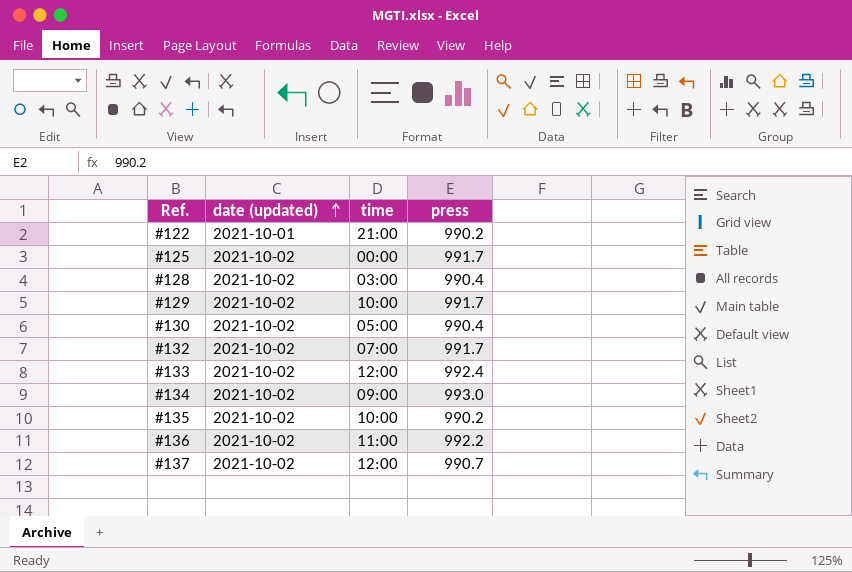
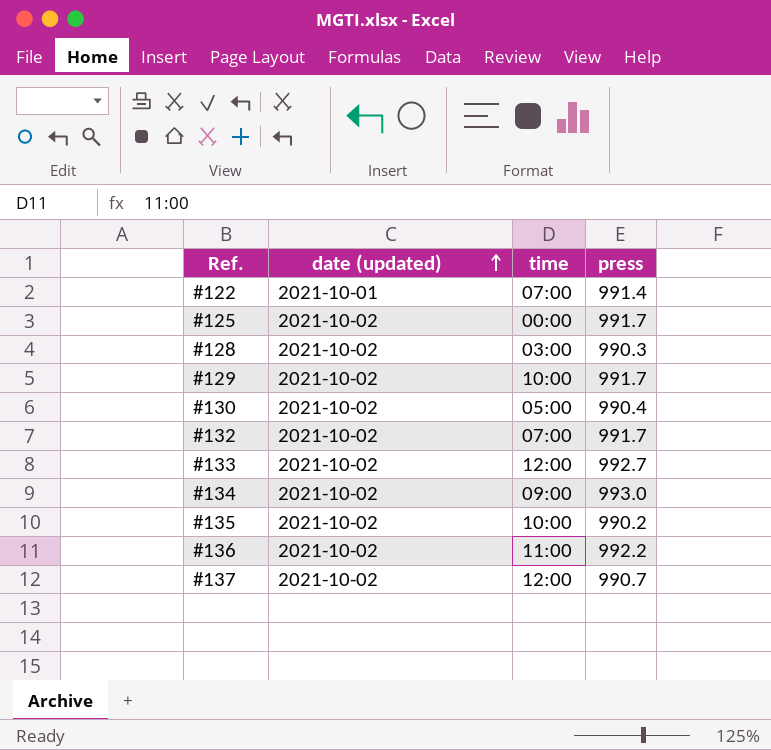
#122 | time: 21:00 -> 07:00
#122 | press: 990.2 -> 991.4
#128 | press: 990.4 -> 990.3
#133 | press: 992.4 -> 992.7

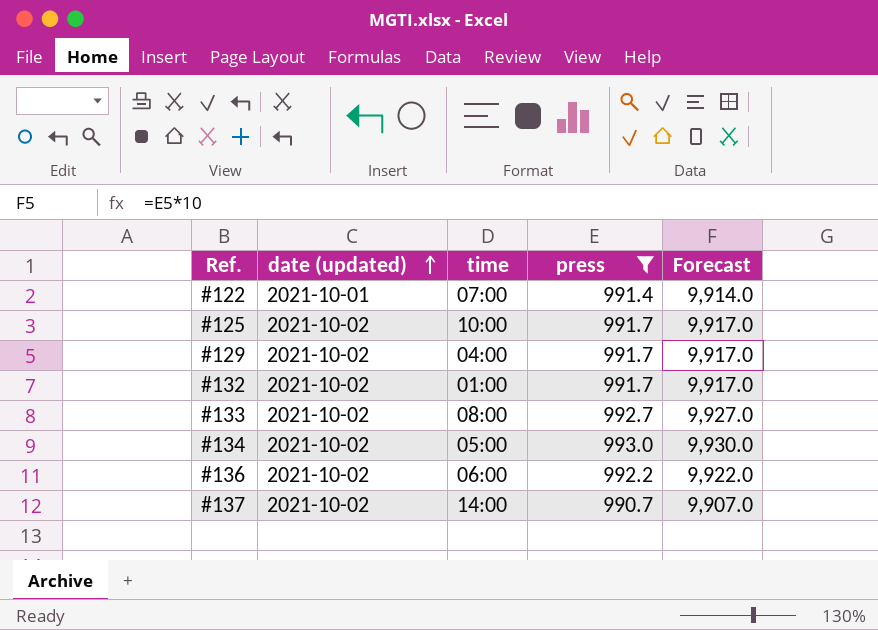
filter: none -> press >= 990.7
column Forecast | formula: none -> [press] * 10
#125 | time: 00:00 -> 10:00
#129 | time: 10:00 -> 04:00
#132 | time: 07:00 -> 01:00
#133 | time: 12:00 -> 08:00
#134 | time: 09:00 -> 05:00
#136 | time: 11:00 -> 06:00
#137 | time: 12:00 -> 14:00

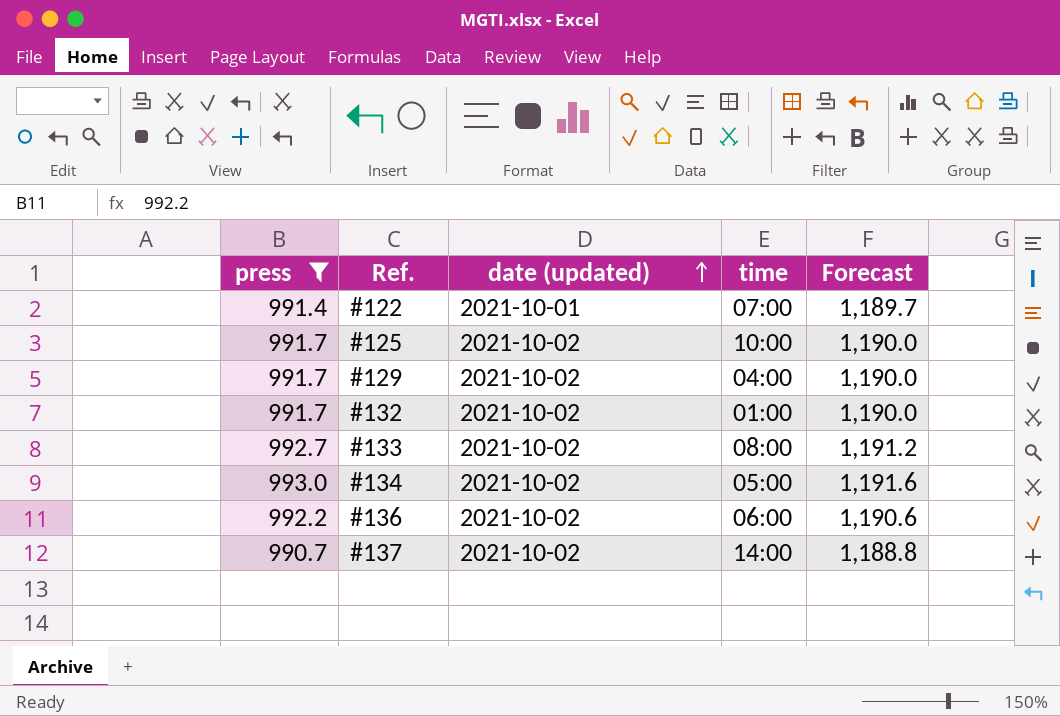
column press | position: 4 -> 1
column Forecast | formula: [press] * 10 -> [press] * 1.2

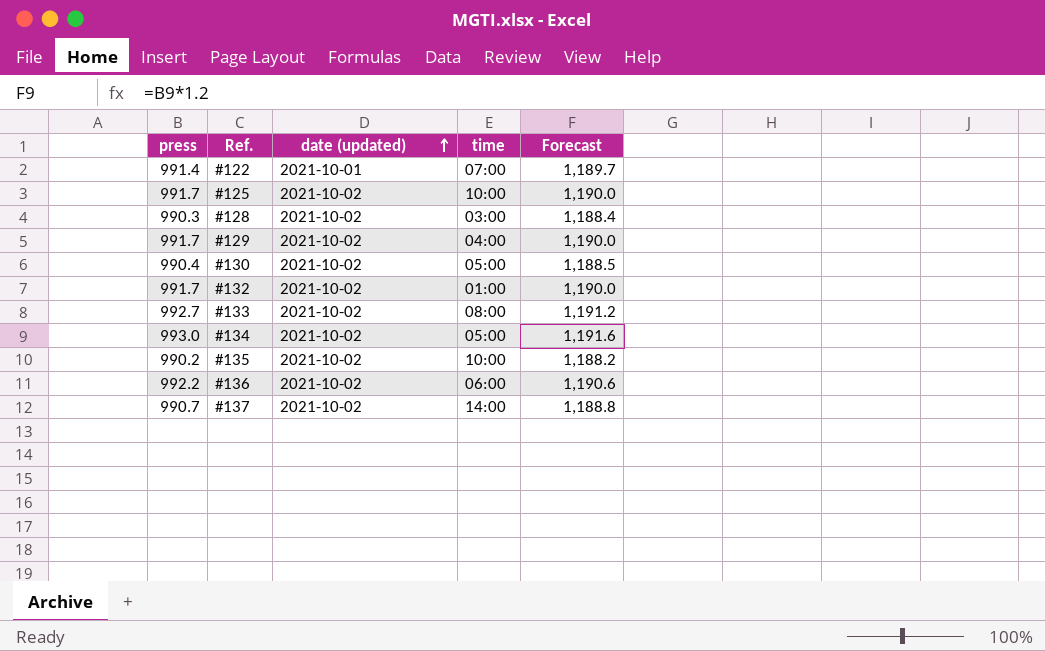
filter: press >= 990.7 -> none

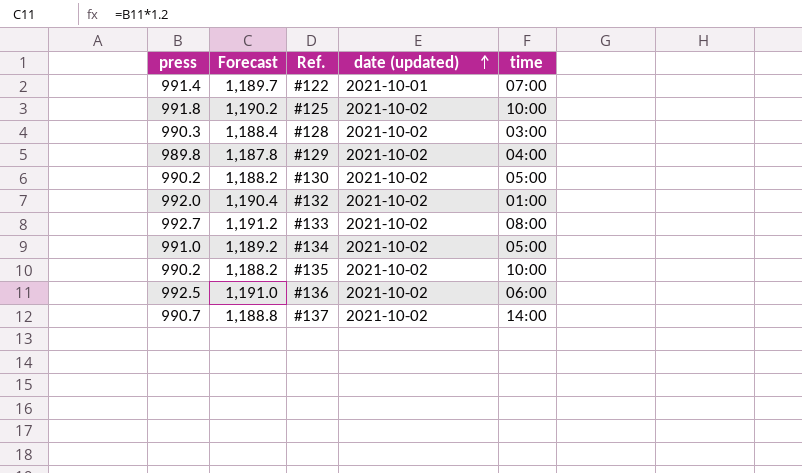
column Forecast | position: 5 -> 2
#125 | press: 991.7 -> 991.8
#125 | Forecast: 1,190.0 -> 1,190.2
#129 | press: 991.7 -> 989.8
#129 | Forecast: 1,190.0 -> 1,187.8
#130 | press: 990.4 -> 990.2
#130 | Forecast: 1,188.5 -> 1,188.2
#132 | press: 991.7 -> 992.0
#132 | Forecast: 1,190.0 -> 1,190.4
#134 | press: 993.0 -> 991.0
#134 | Forecast: 1,191.6 -> 1,189.2
#136 | press: 992.2 -> 992.5
#136 | Forecast: 1,190.6 -> 1,191.0

